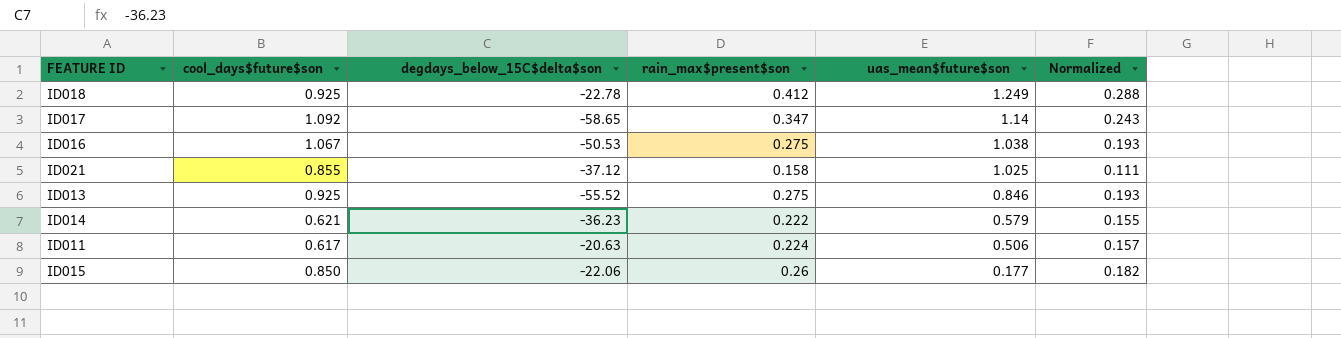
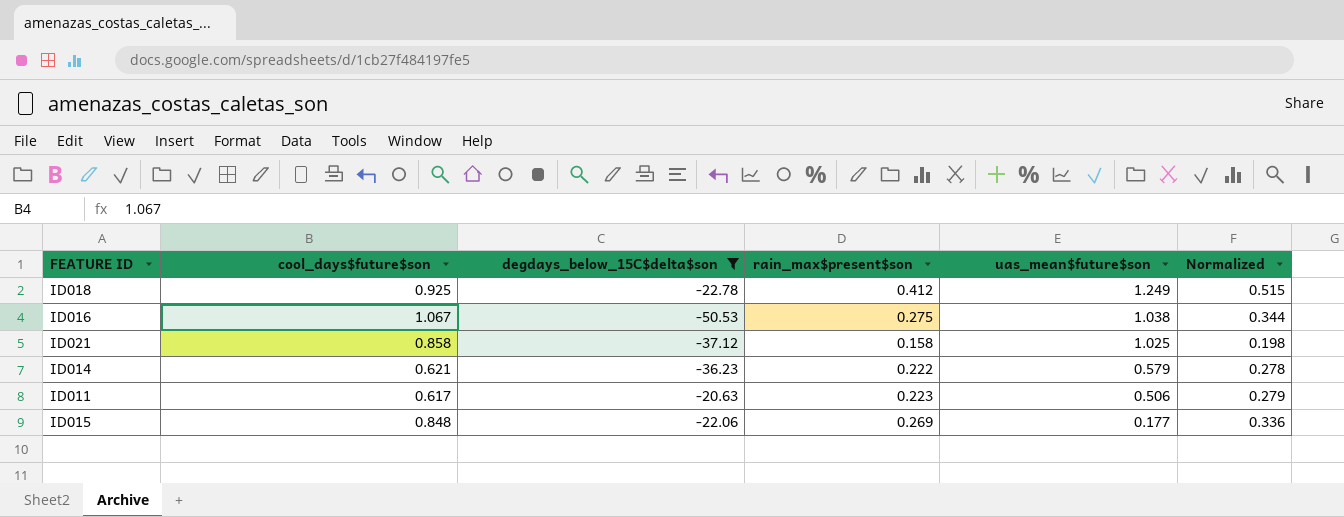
filter: none -> degdays_below_15C$delta$son >= -50.53
column Normalized | formula: [rain_max$present$son] * 0.7 -> [rain_max$present$son] * 1.25
ID021 | cool_days$future$son: 0.855 -> 0.858
ID011 | rain_max$present$son: 0.224 -> 0.223
ID015 | cool_days$future$son: 0.850 -> 0.848
ID015 | rain_max$present$son: 0.26 -> 0.269

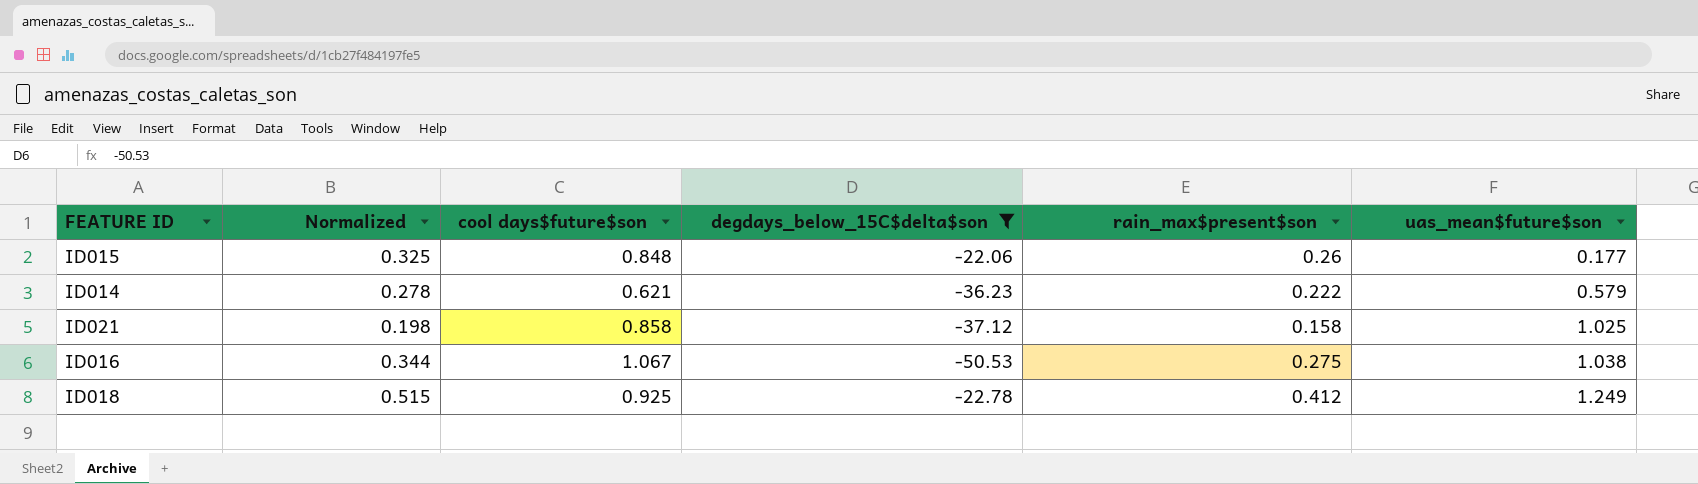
row order: uas_mean$future$son descending -> uas_mean$future$son ascending
column Normalized | position: 6 -> 2
column name: cool_days$future$son -> cool days$future$son
row ID011: 0.617 | -20.63 | 0.223 | 0.506 | 0.279 -> none
ID015 | Normalized: 0.336 -> 0.325
ID015 | rain_max$present$son: 0.269 -> 0.26

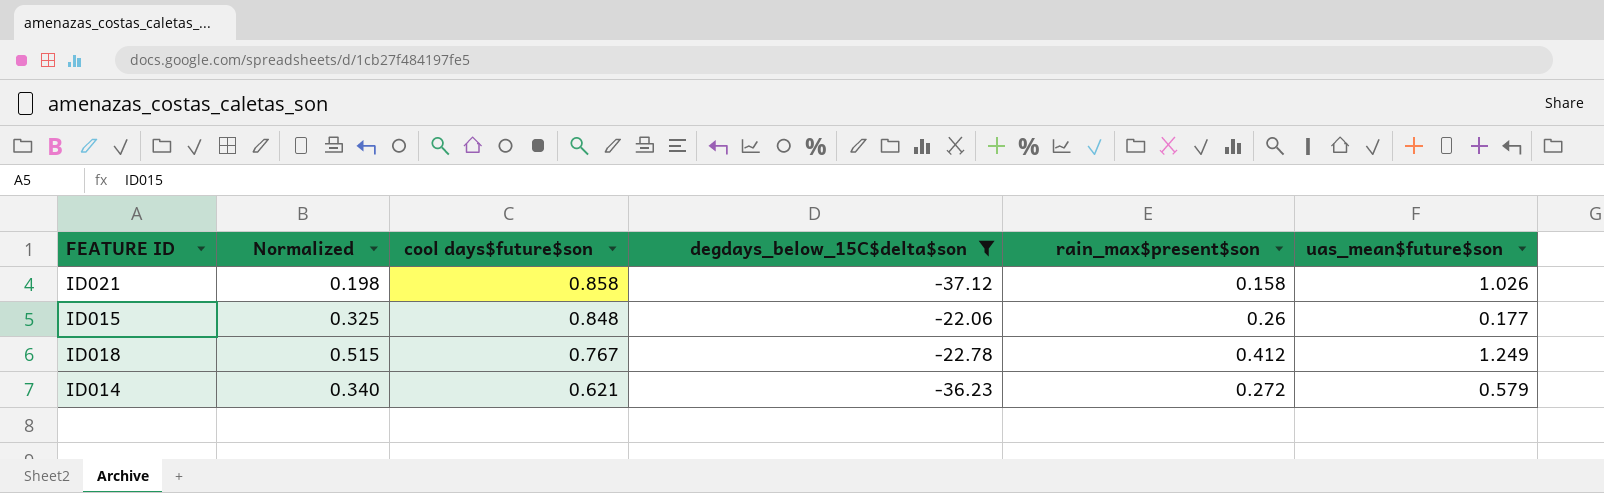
row order: uas_mean$future$son ascending -> cool days$future$son descending
row ID016: 0.344 | 1.067 | -50.53 | 0.275 | 1.038 -> none
ID021 | uas_mean$future$son: 1.025 -> 1.026
ID018 | cool days$future$son: 0.925 -> 0.767
ID014 | Normalized: 0.278 -> 0.340
ID014 | rain_max$present$son: 0.222 -> 0.272

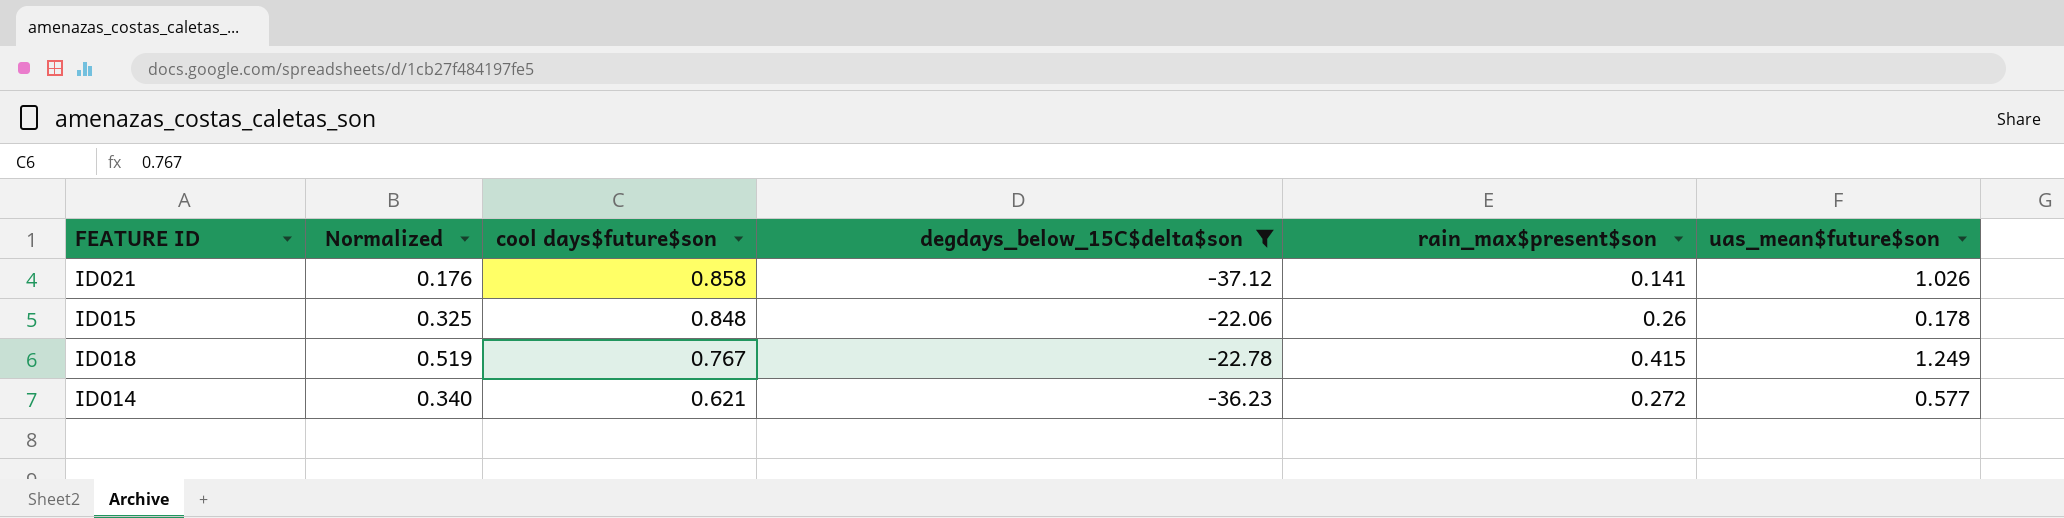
ID021 | Normalized: 0.198 -> 0.176
ID021 | rain_max$present$son: 0.158 -> 0.141
ID015 | uas_mean$future$son: 0.177 -> 0.178
ID018 | Normalized: 0.515 -> 0.519
ID018 | rain_max$present$son: 0.412 -> 0.415
ID014 | uas_mean$future$son: 0.579 -> 0.577

